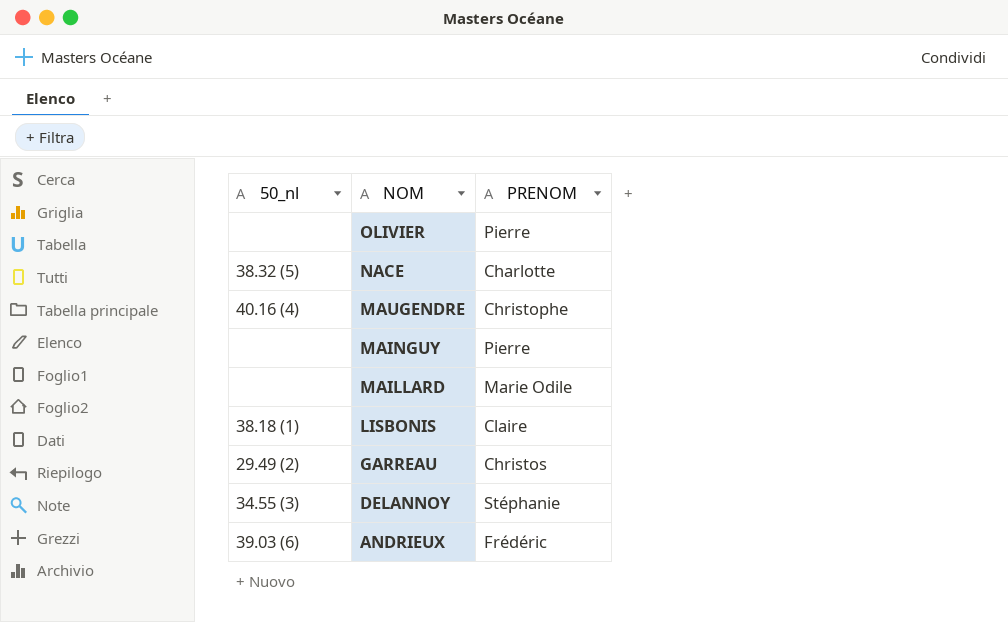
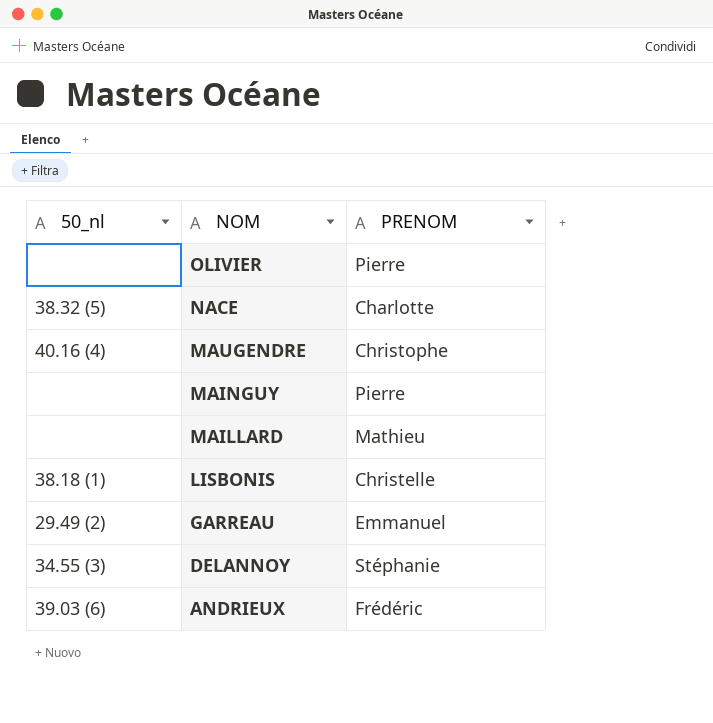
MAILLARD | PRENOM: Marie Odile -> Mathieu
LISBONIS | PRENOM: Claire -> Christelle
GARREAU | PRENOM: Christos -> Emmanuel

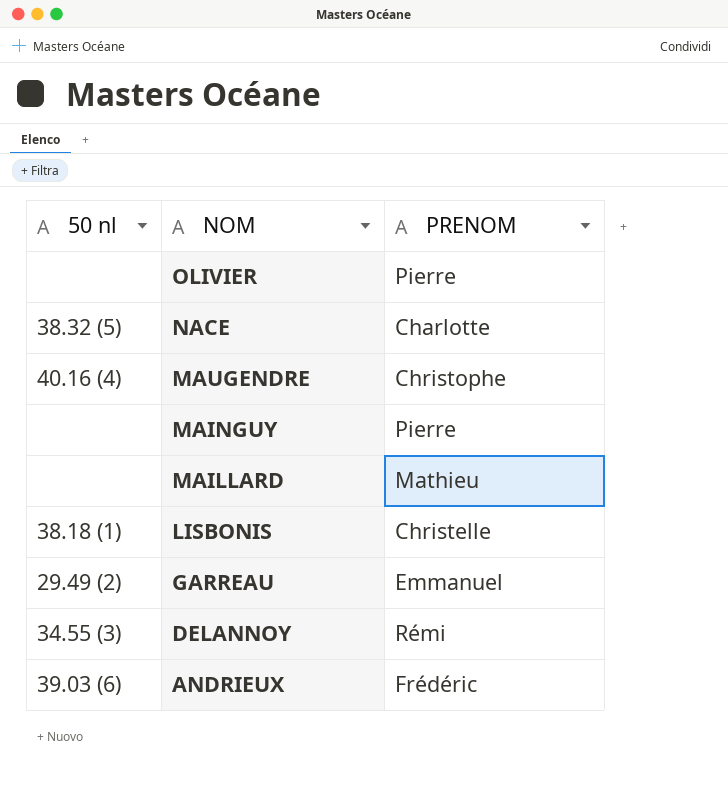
column name: 50_nl -> 50 nl
DELANNOY | PRENOM: Stéphanie -> Rémi

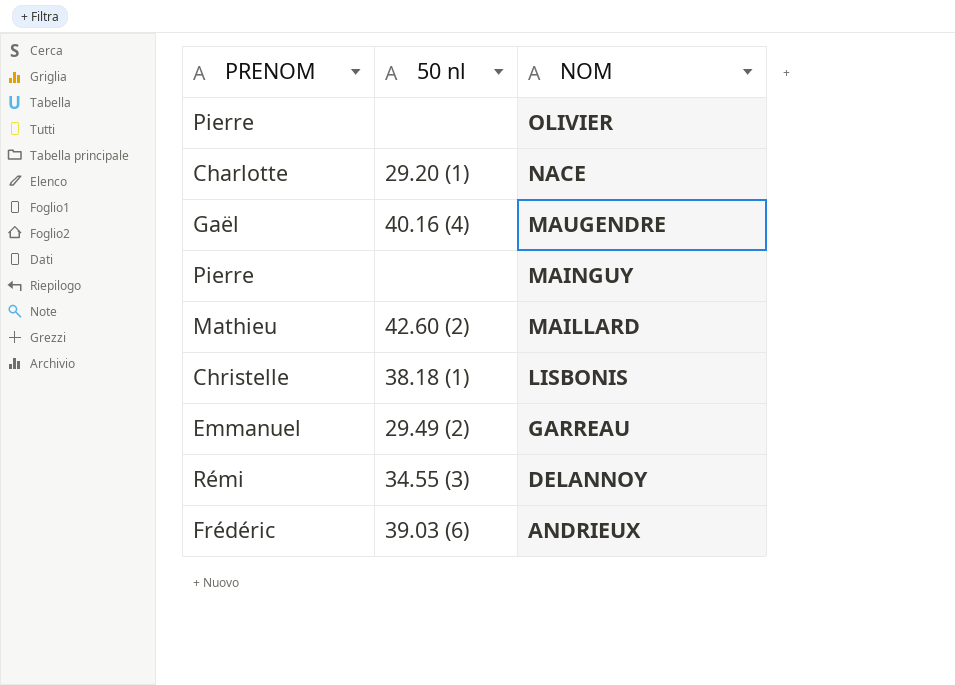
column PRENOM | position: 3 -> 1
NACE | 50 nl: 38.32 (5) -> 29.20 (1)
MAUGENDRE | PRENOM: Christophe -> Gaël
MAILLARD | 50 nl: none -> 42.60 (2)

